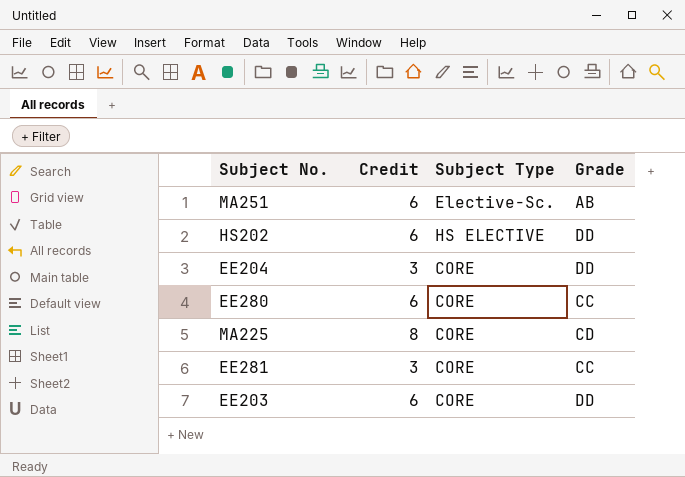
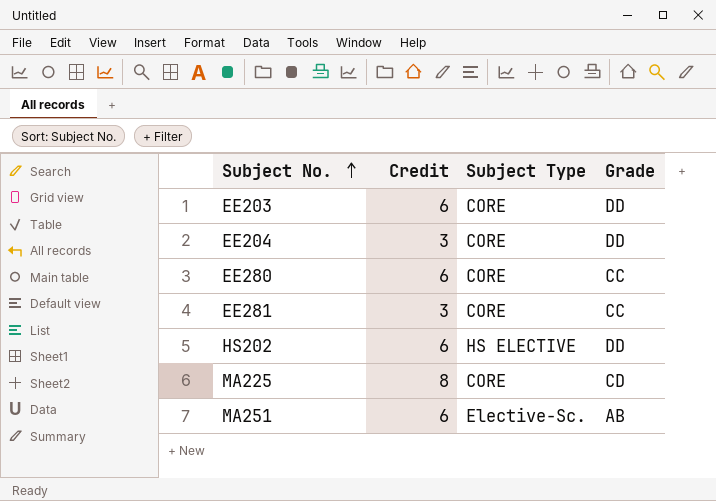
row order: none -> Subject No. ascending

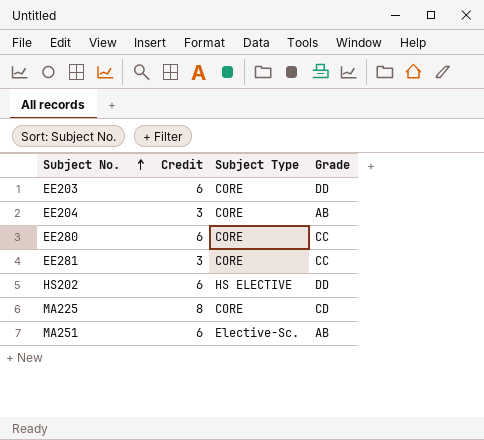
EE204 | Grade: DD -> AB

